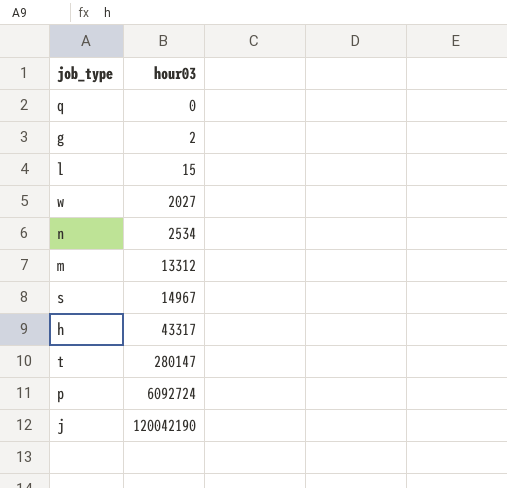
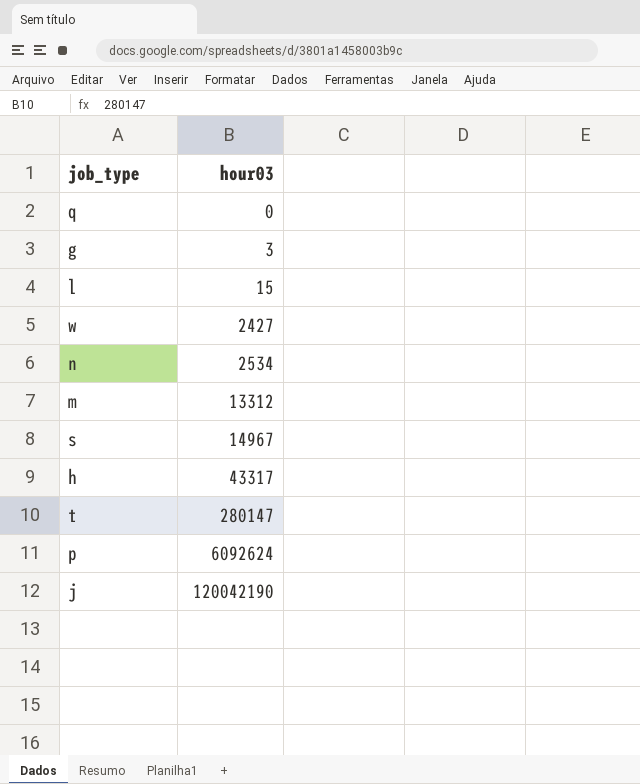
g | hour03: 2 -> 3
w | hour03: 2027 -> 2427
p | hour03: 6092724 -> 6092624

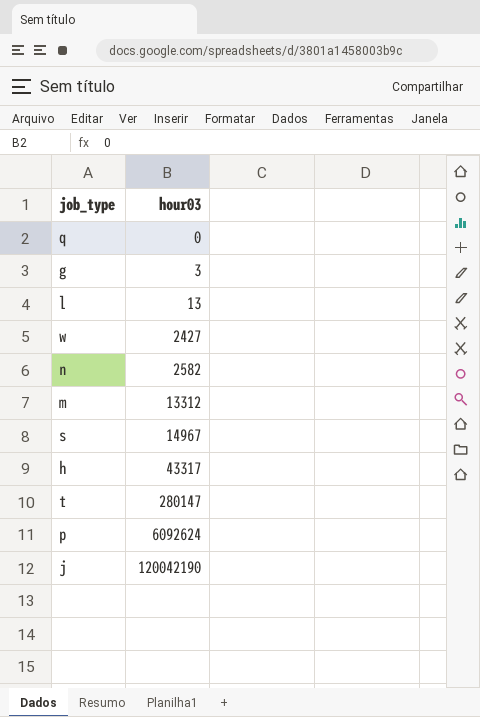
l | hour03: 15 -> 13
n | hour03: 2534 -> 2582

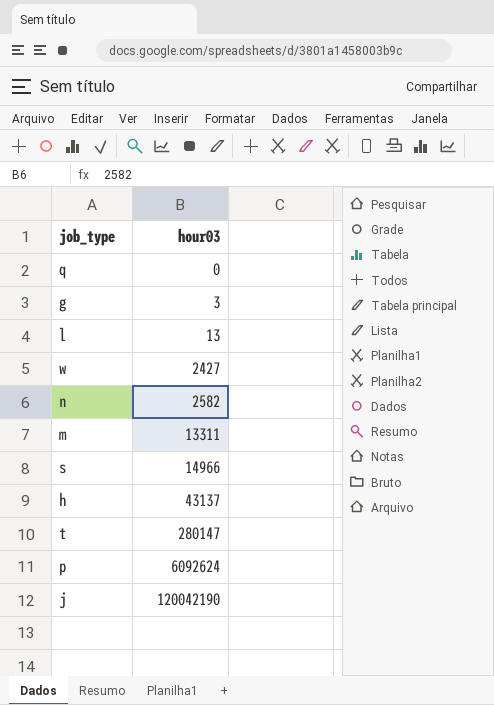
m | hour03: 13312 -> 13311
s | hour03: 14967 -> 14966
h | hour03: 43317 -> 43137

